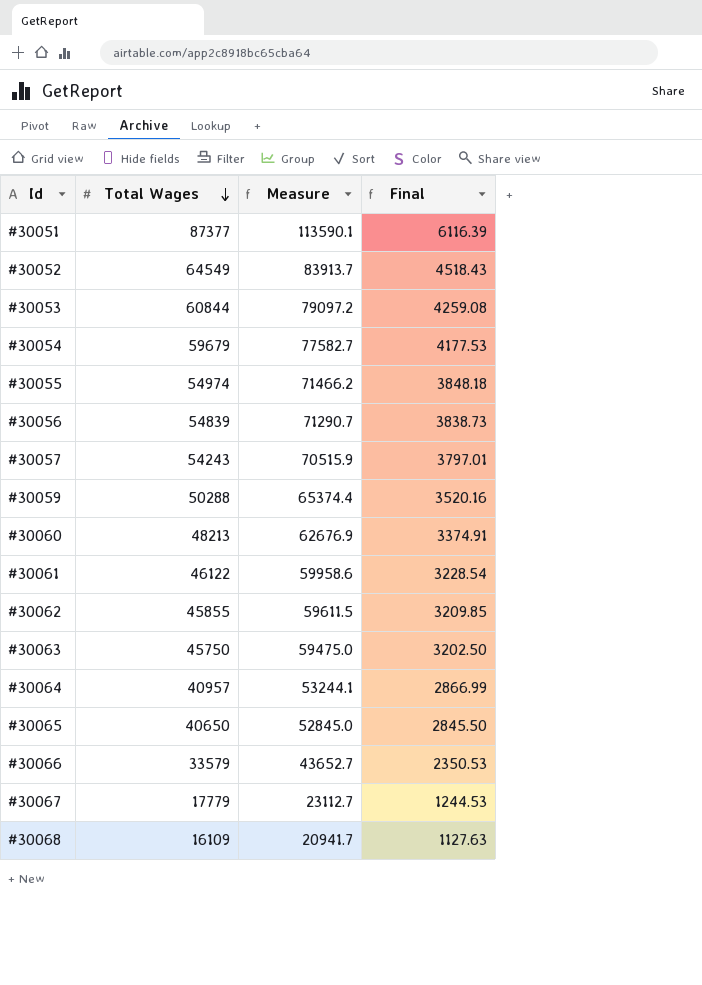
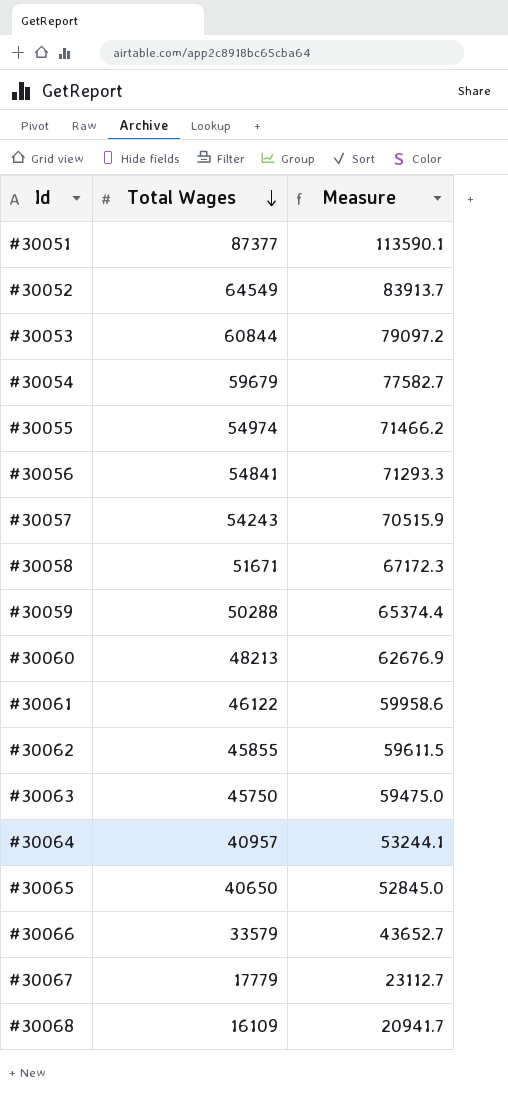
column Final | formula: [Total Wages] * 0.07 -> none
#30056 | Total Wages: 54839 -> 54841
#30056 | Measure: 71290.7 -> 71293.3
row #30058: none -> 51671 | 67172.3

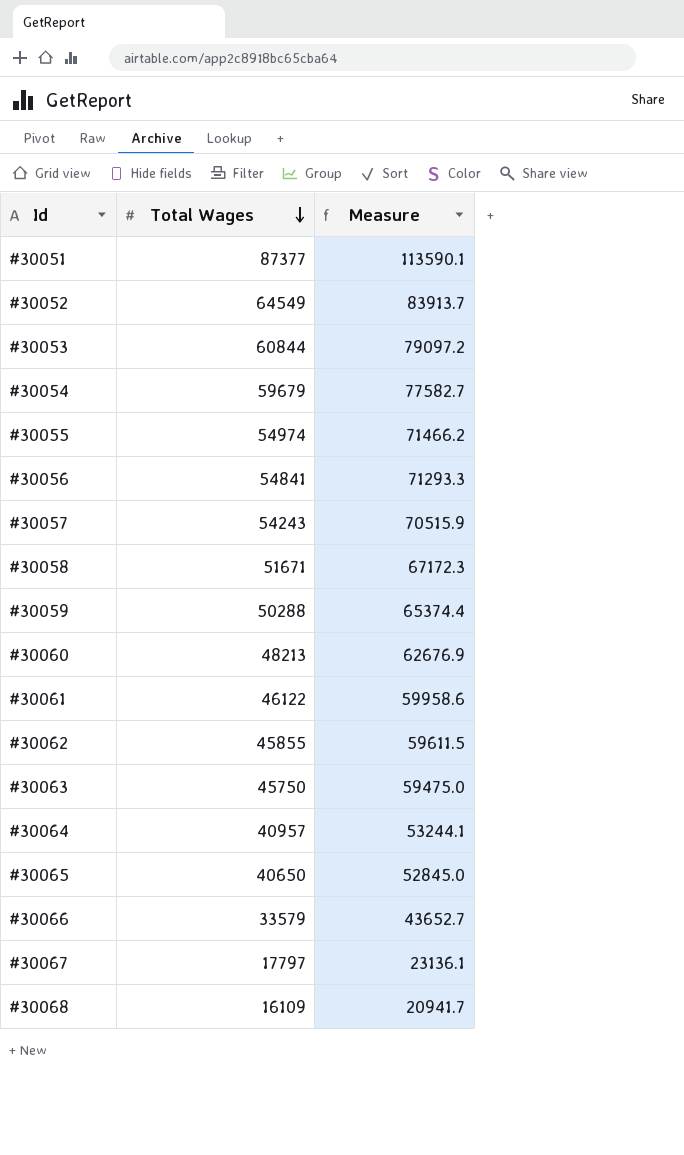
#30067 | Total Wages: 17779 -> 17797
#30067 | Measure: 23112.7 -> 23136.1

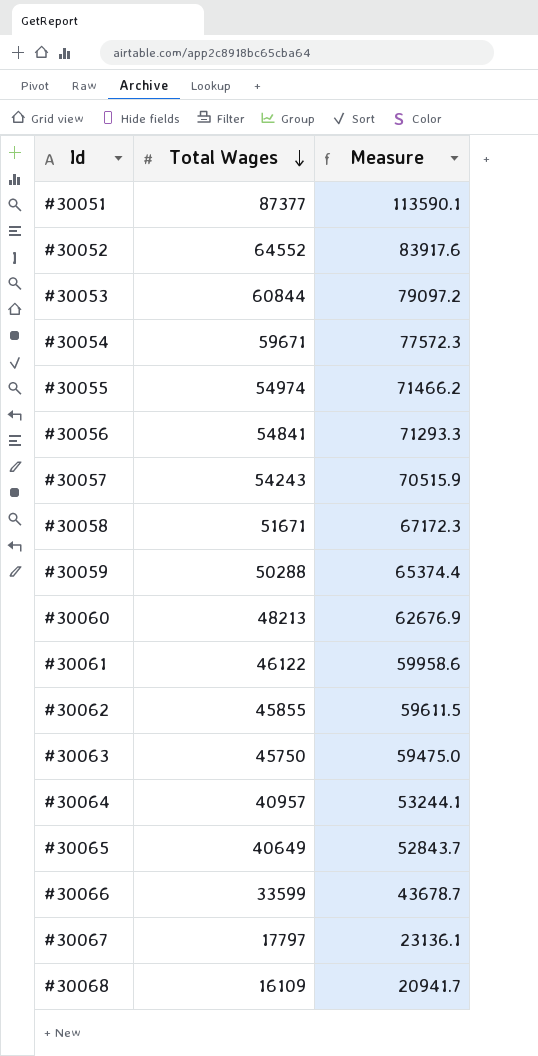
#30052 | Total Wages: 64549 -> 64552
#30052 | Measure: 83913.7 -> 83917.6
#30054 | Total Wages: 59679 -> 59671
#30054 | Measure: 77582.7 -> 77572.3
#30065 | Total Wages: 40650 -> 40649
#30065 | Measure: 52845.0 -> 52843.7
#30066 | Total Wages: 33579 -> 33599
#30066 | Measure: 43652.7 -> 43678.7

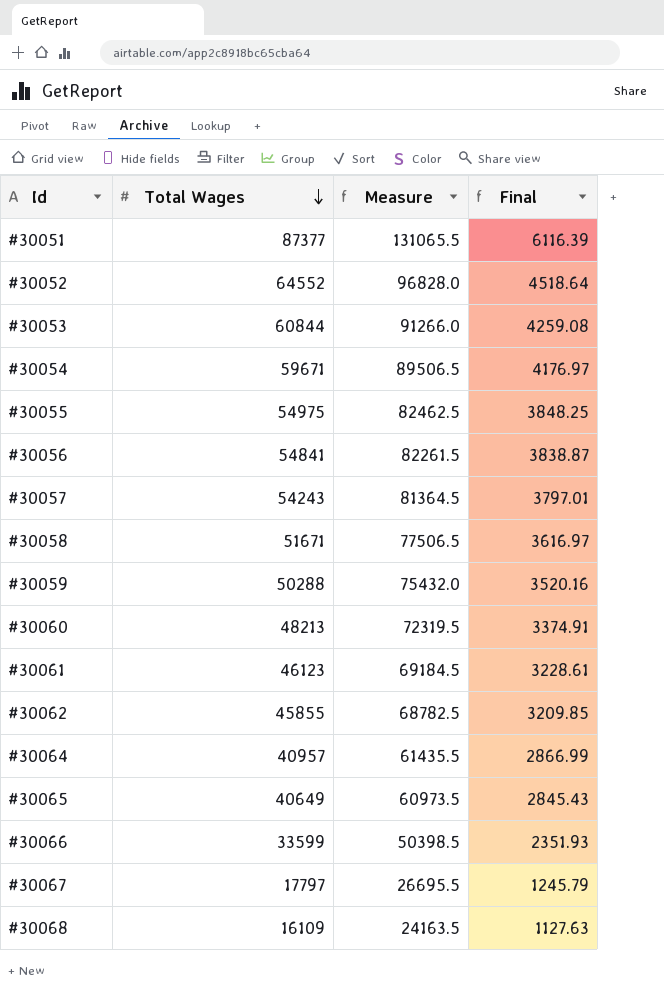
column Measure | formula: [Total Wages] * 1.3 -> [Total Wages] * 1.5
column Final | formula: none -> [Total Wages] * 0.07
row #30063: 45750 | 59475.0 -> none
#30055 | Total Wages: 54974 -> 54975
#30061 | Total Wages: 46122 -> 46123

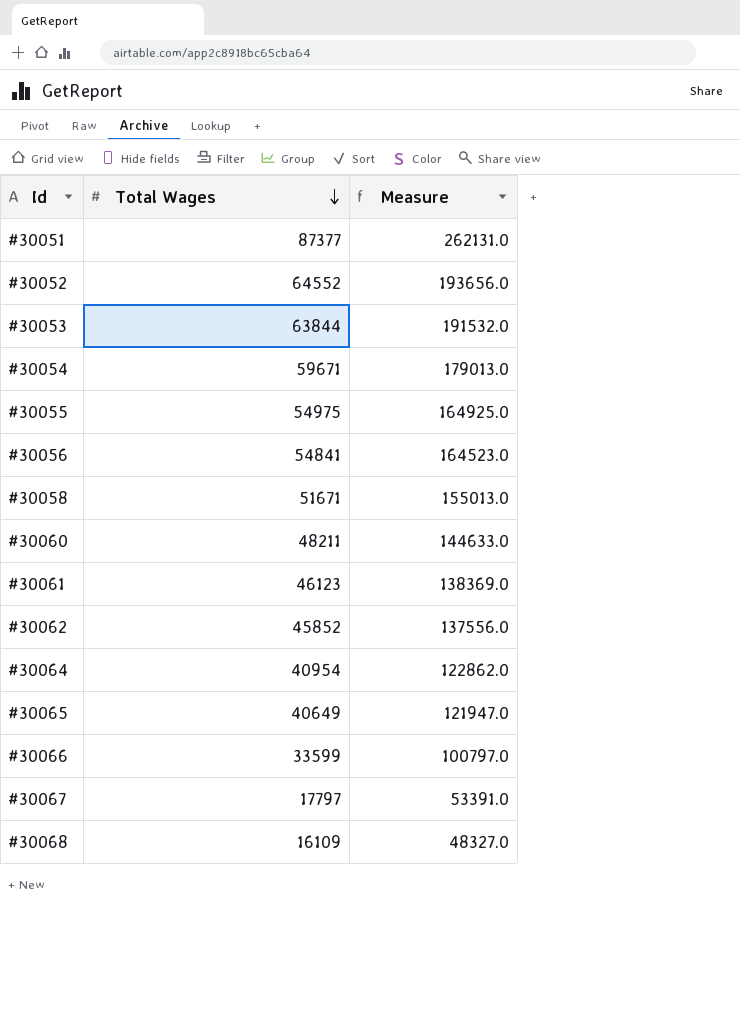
column Final | formula: [Total Wages] * 0.07 -> none
column Measure | formula: [Total Wages] * 1.5 -> [Total Wages] * 3
row #30057: 54243 | 81364.5 | 3797.01 -> none
row #30059: 50288 | 75432.0 | 3520.16 -> none
#30053 | Total Wages: 60844 -> 63844
#30060 | Total Wages: 48213 -> 48211
#30062 | Total Wages: 45855 -> 45852
#30064 | Total Wages: 40957 -> 40954

